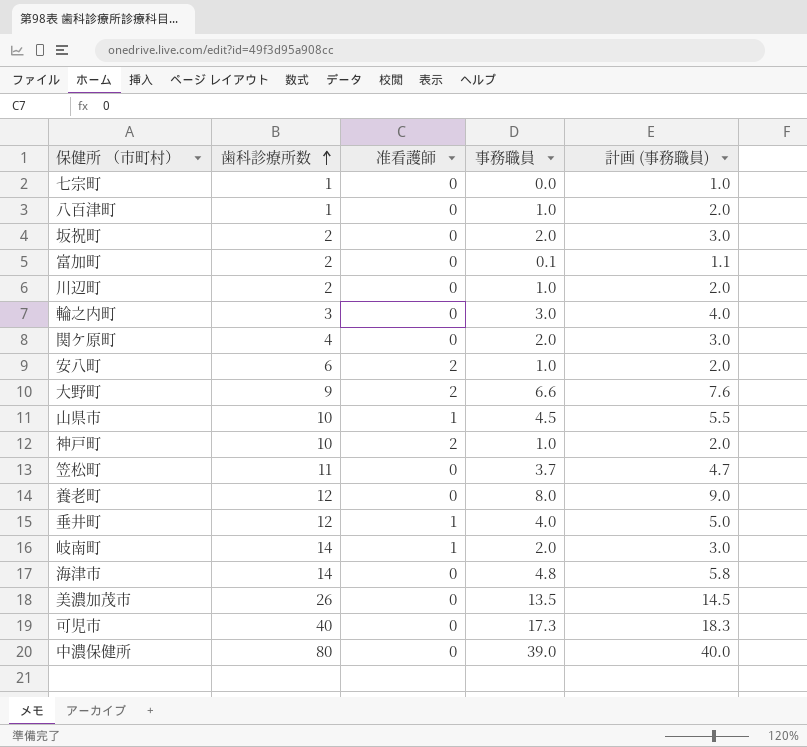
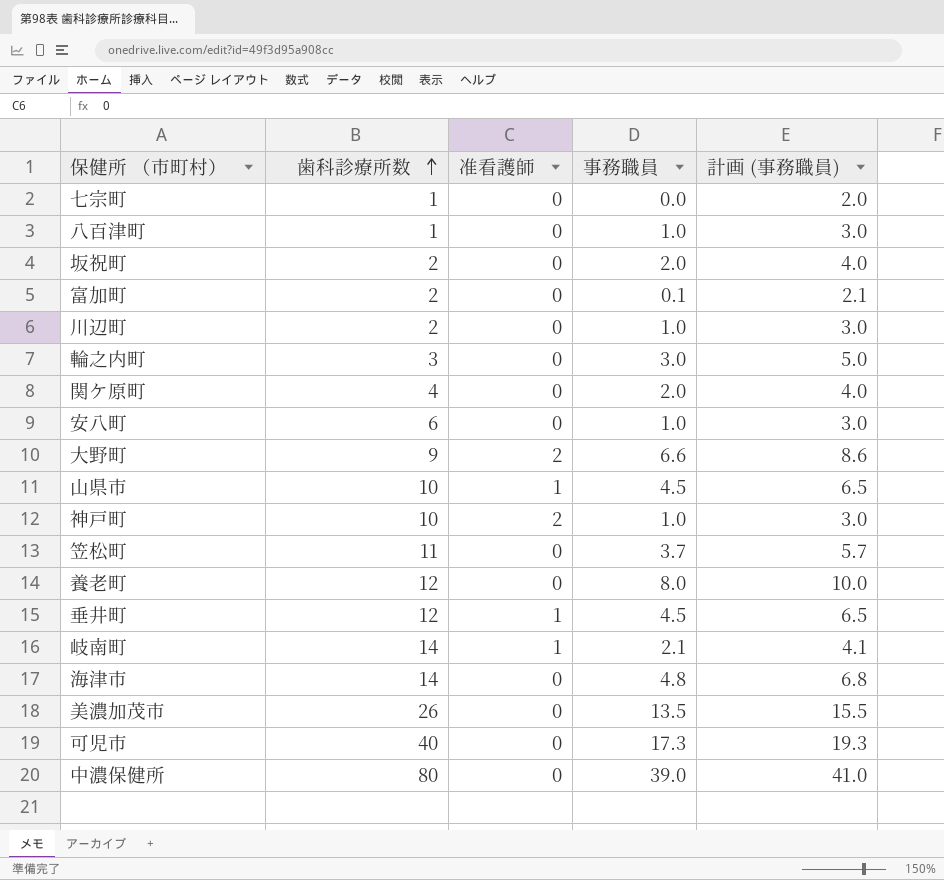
column 計画 (事務職員) | formula: [事務職員] + 1 -> [事務職員] + 2
安八町 | 准看護師: 2 -> 0
垂井町 | 事務職員: 4.0 -> 4.5
岐南町 | 事務職員: 2.0 -> 2.1

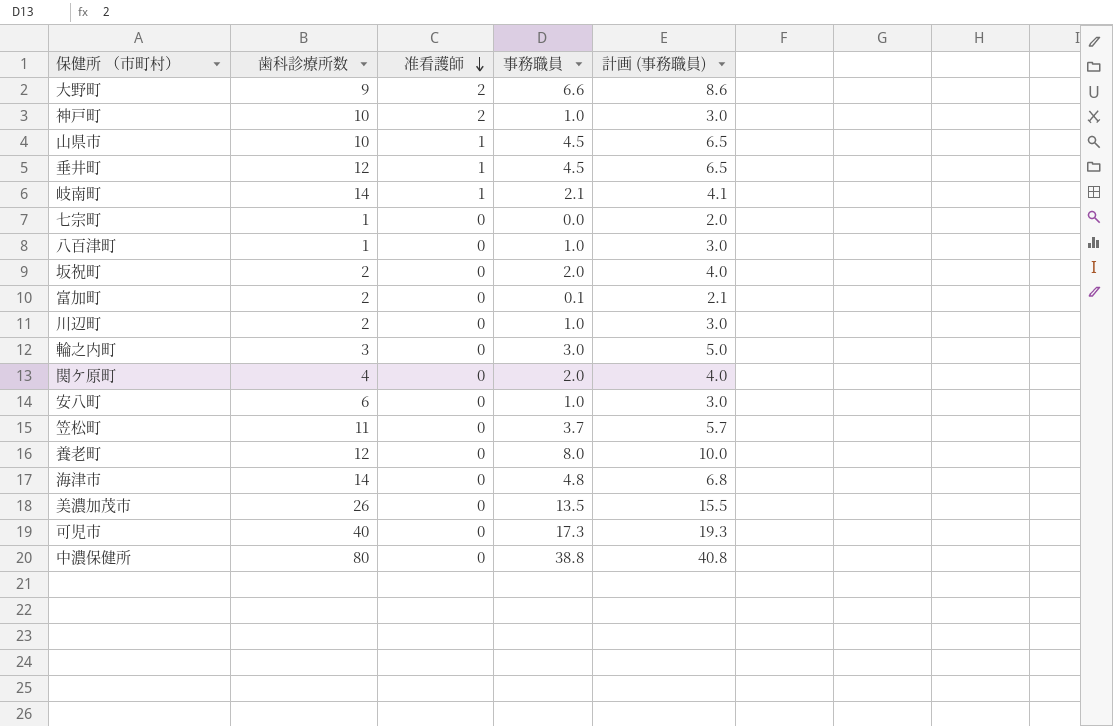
row order: 歯科診療所数 ascending -> 准看護師 descending
中濃保健所 | 事務職員: 39.0 -> 38.8
中濃保健所 | 計画 (事務職員): 41.0 -> 40.8

